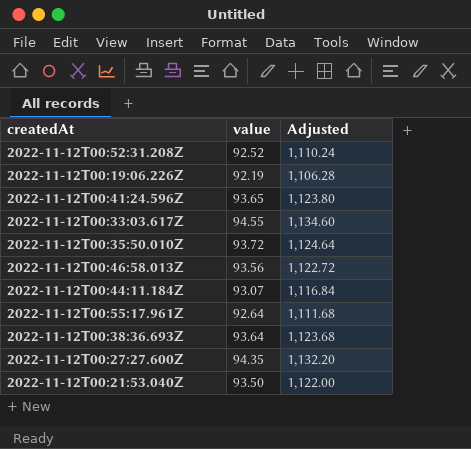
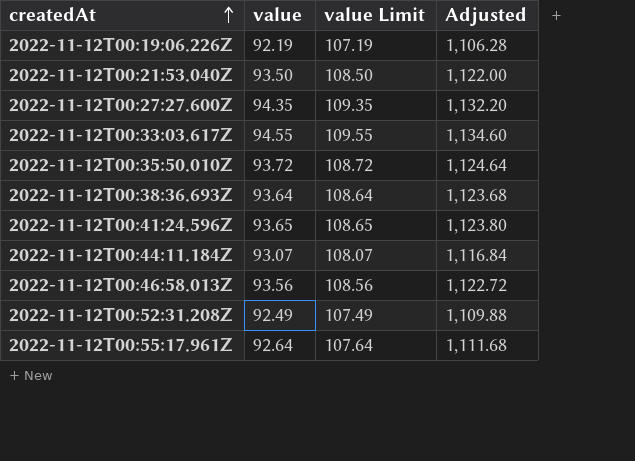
row order: none -> createdAt ascending
column value Limit | formula: none -> [value] + 15
2022-11-12T00:52:31.208Z | value: 92.52 -> 92.49
2022-11-12T00:52:31.208Z | Adjusted: 1,110.24 -> 1,109.88

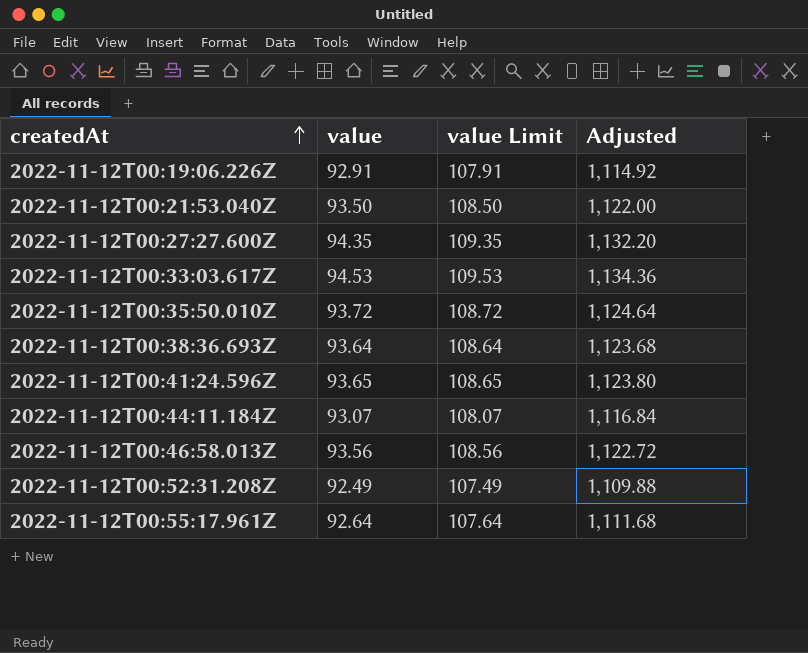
2022-11-12T00:19:06.226Z | value: 92.19 -> 92.91
2022-11-12T00:19:06.226Z | value Limit: 107.19 -> 107.91
2022-11-12T00:19:06.226Z | Adjusted: 1,106.28 -> 1,114.92
2022-11-12T00:33:03.617Z | value: 94.55 -> 94.53
2022-11-12T00:33:03.617Z | value Limit: 109.55 -> 109.53
2022-11-12T00:33:03.617Z | Adjusted: 1,134.60 -> 1,134.36

